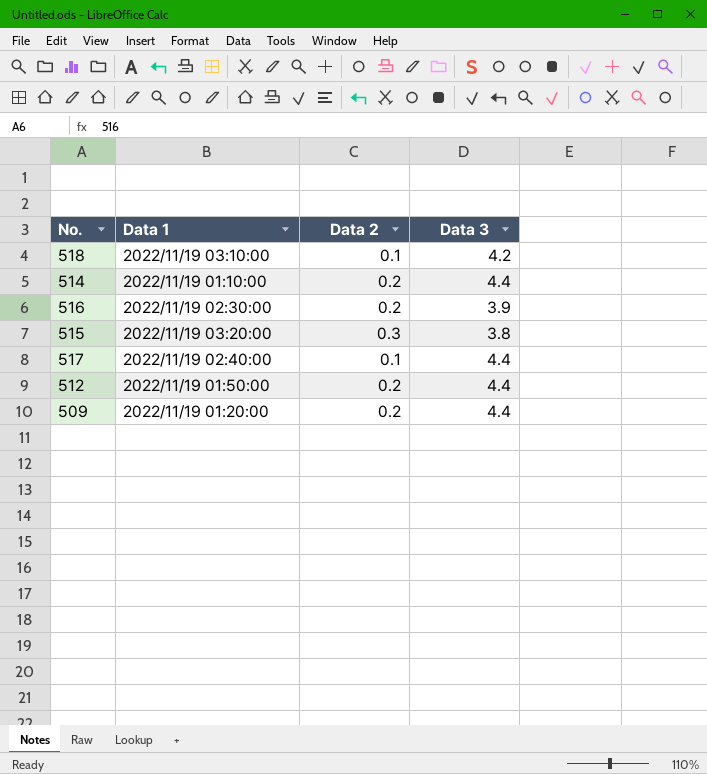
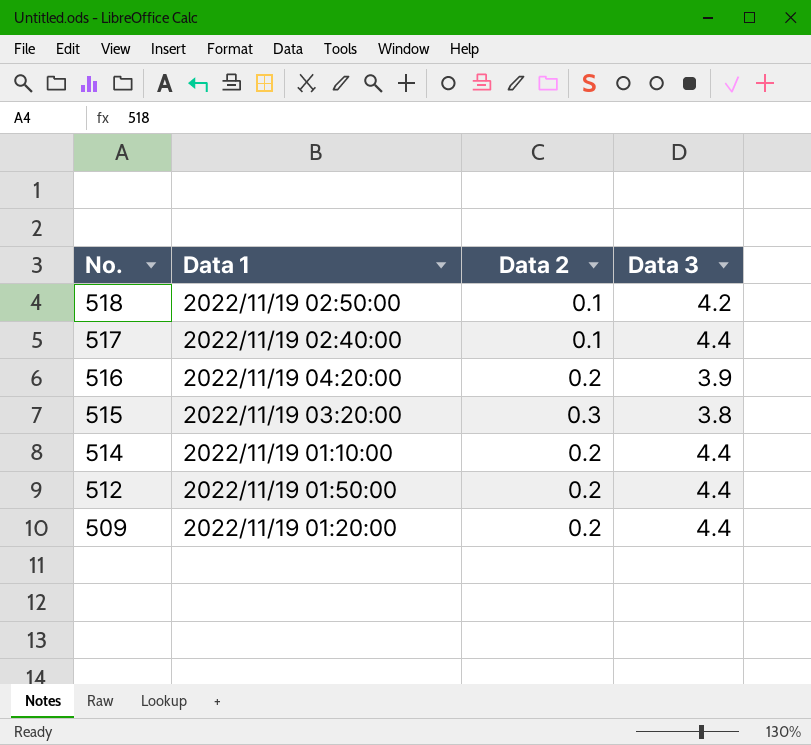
row order: none -> No. descending
518 | Data 1: 2022/11/19 03:10:00 -> 2022/11/19 02:50:00
516 | Data 1: 2022/11/19 02:30:00 -> 2022/11/19 04:20:00

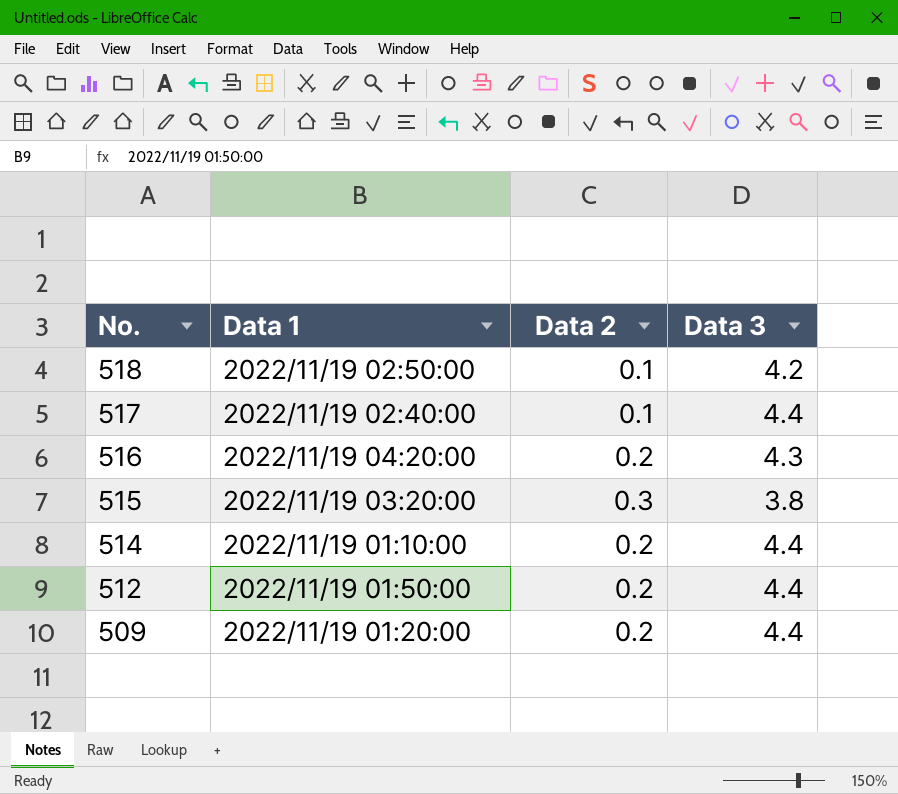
516 | Data 3: 3.9 -> 4.3

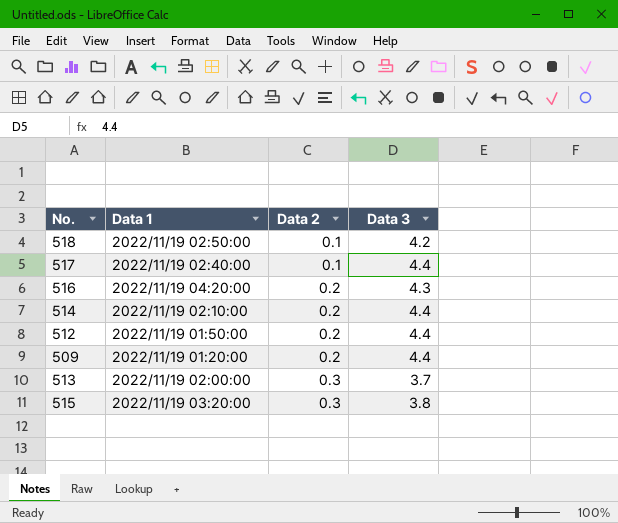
row order: No. descending -> Data 2 ascending
514 | Data 1: 2022/11/19 01:10:00 -> 2022/11/19 02:10:00
row 513: none -> 2022/11/19 02:00:00 | 0.3 | 3.7

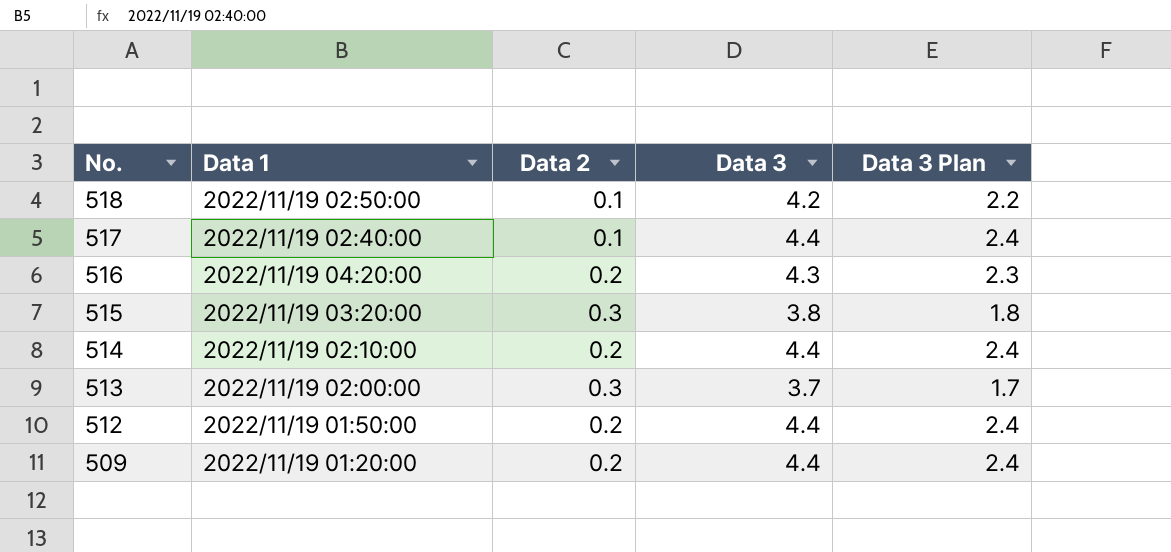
row order: Data 2 ascending -> No. descending
column Data 3 Plan | formula: none -> [Data 3] - 2

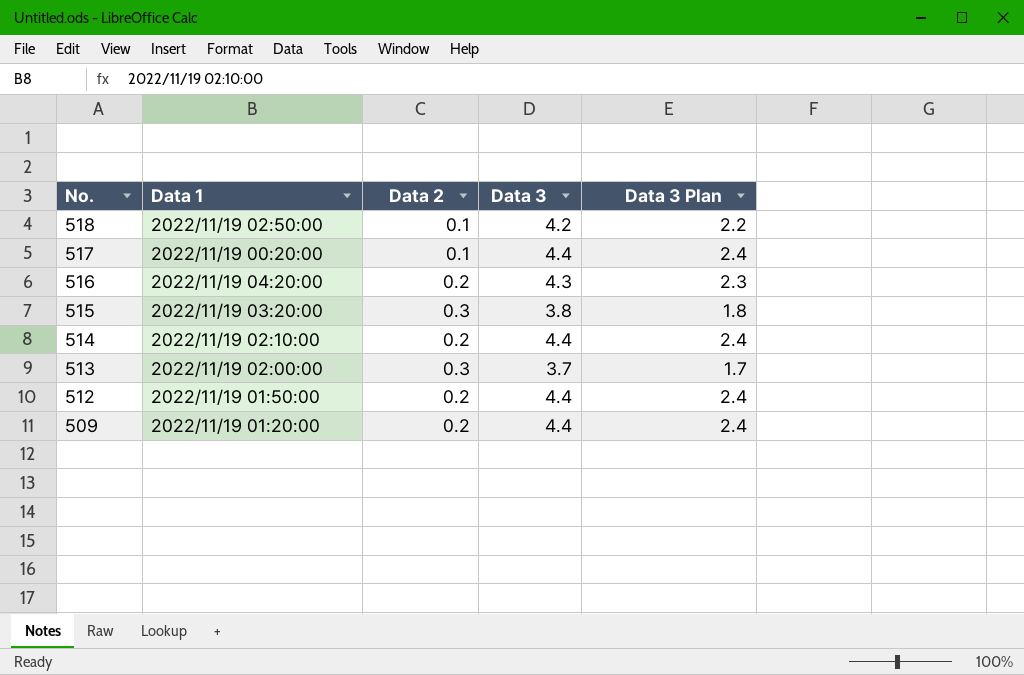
517 | Data 1: 2022/11/19 02:40:00 -> 2022/11/19 00:20:00

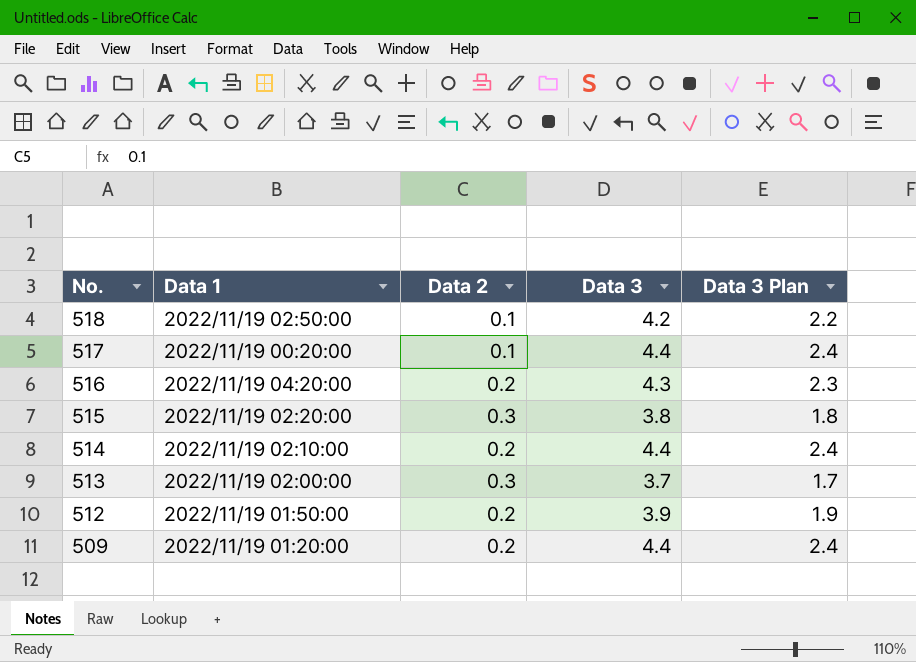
515 | Data 1: 2022/11/19 03:20:00 -> 2022/11/19 02:20:00
512 | Data 3: 4.4 -> 3.9
512 | Data 3 Plan: 2.4 -> 1.9

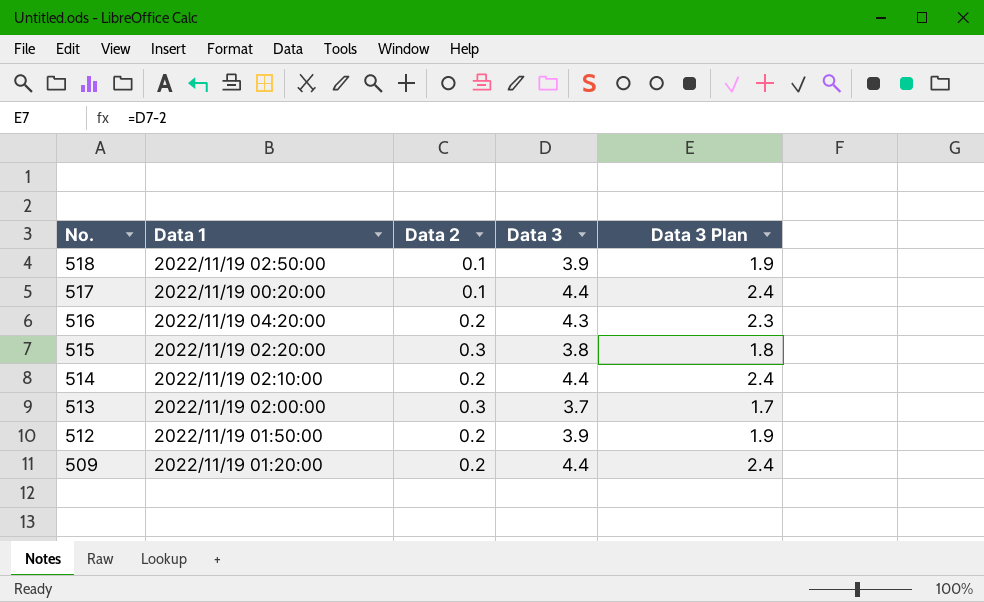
518 | Data 3: 4.2 -> 3.9
518 | Data 3 Plan: 2.2 -> 1.9

